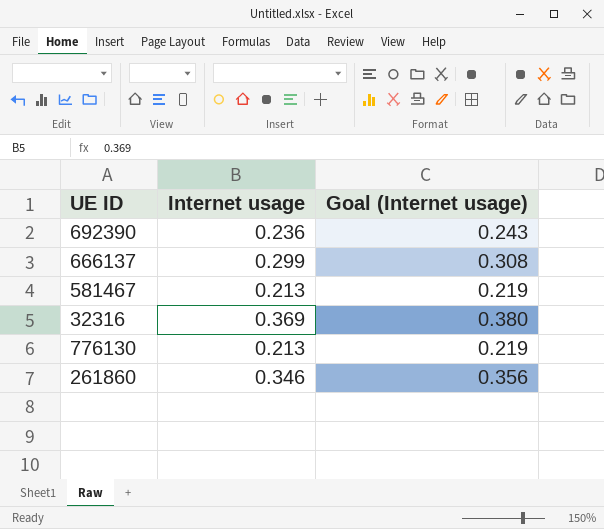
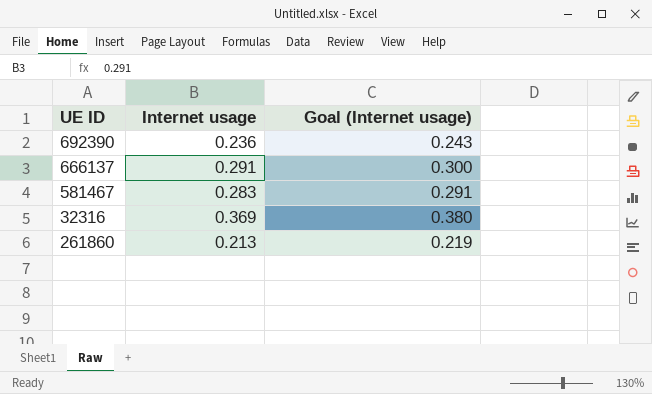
row 776130: 0.213 | 0.219 -> none
666137 | Internet usage: 0.299 -> 0.291
666137 | Goal (Internet usage): 0.308 -> 0.300
581467 | Internet usage: 0.213 -> 0.283
581467 | Goal (Internet usage): 0.219 -> 0.291
261860 | Internet usage: 0.346 -> 0.213
261860 | Goal (Internet usage): 0.356 -> 0.219

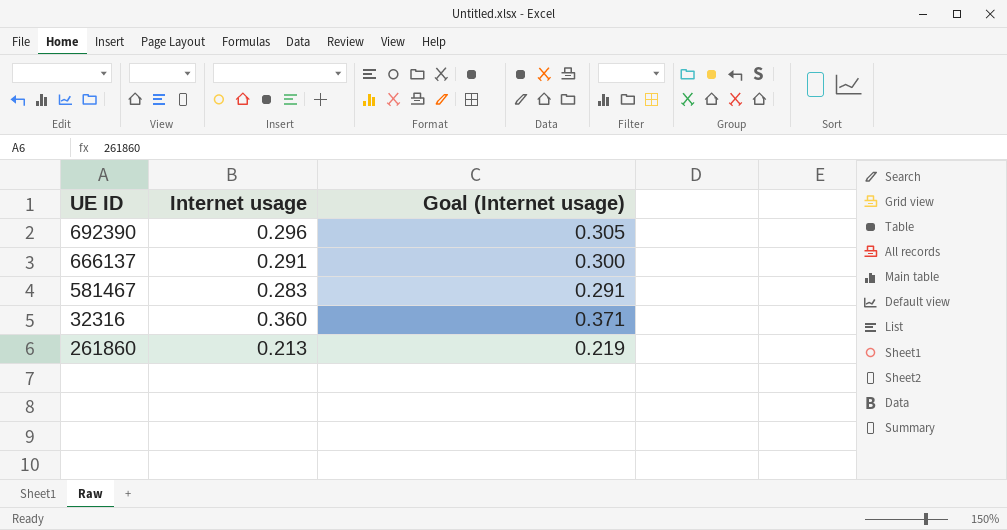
692390 | Internet usage: 0.236 -> 0.296
692390 | Goal (Internet usage): 0.243 -> 0.305
32316 | Internet usage: 0.369 -> 0.360
32316 | Goal (Internet usage): 0.380 -> 0.371

